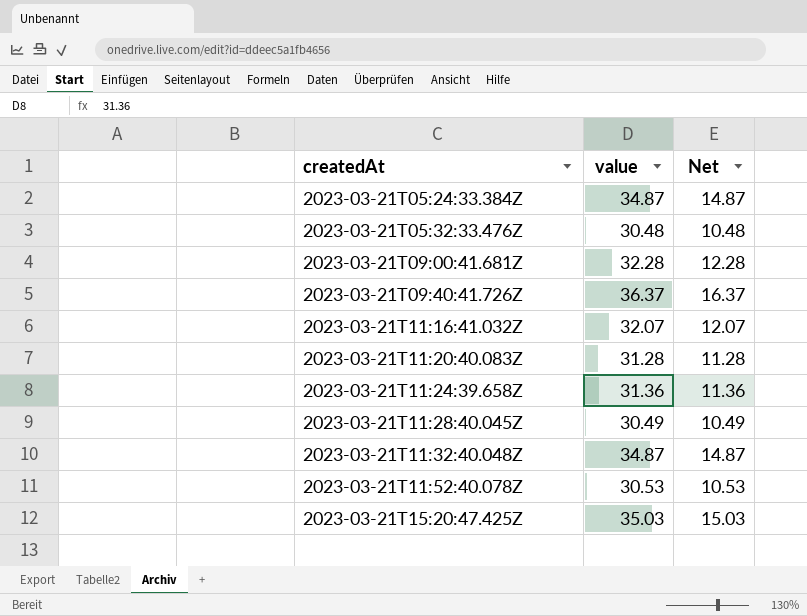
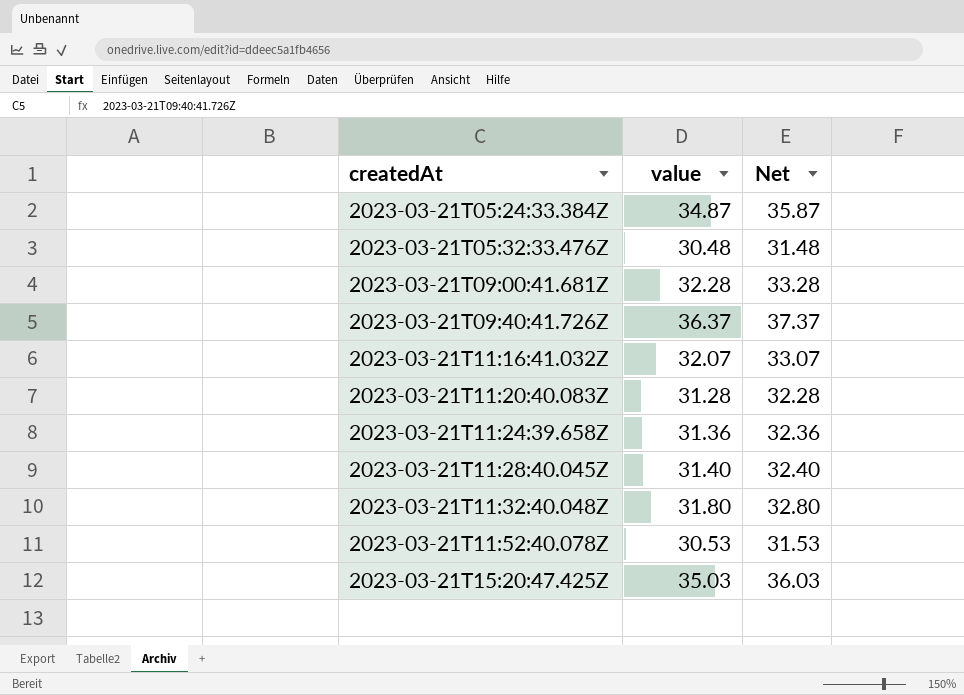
column Net | formula: [value] - 20 -> [value] + 1
2023-03-21T11:28:40.045Z | value: 30.49 -> 31.40
2023-03-21T11:32:40.048Z | value: 34.87 -> 31.80

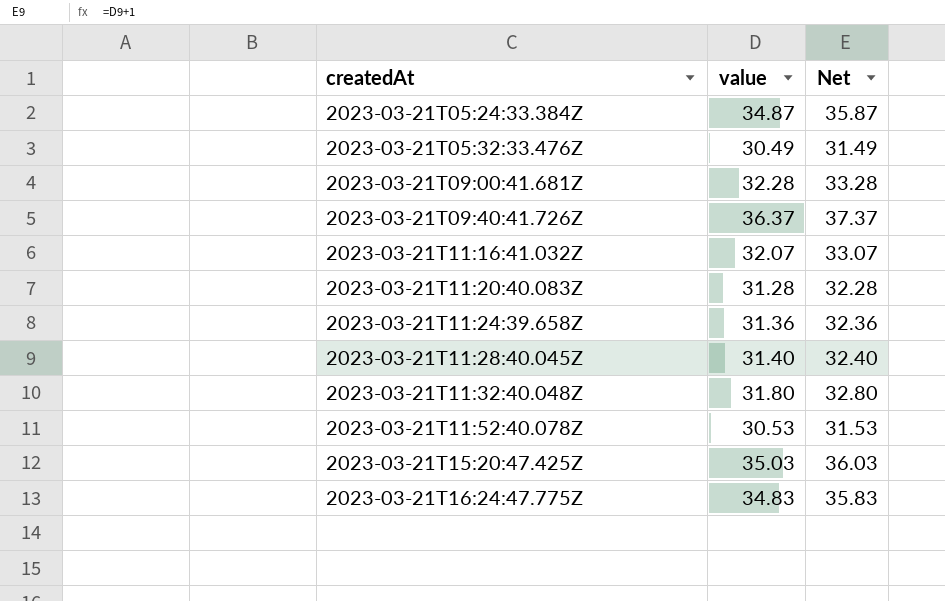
2023-03-21T05:32:33.476Z | value: 30.48 -> 30.49
2023-03-21T05:32:33.476Z | Net: 31.48 -> 31.49
row 2023-03-21T16:24:47.775Z: none -> 34.83 | 35.83

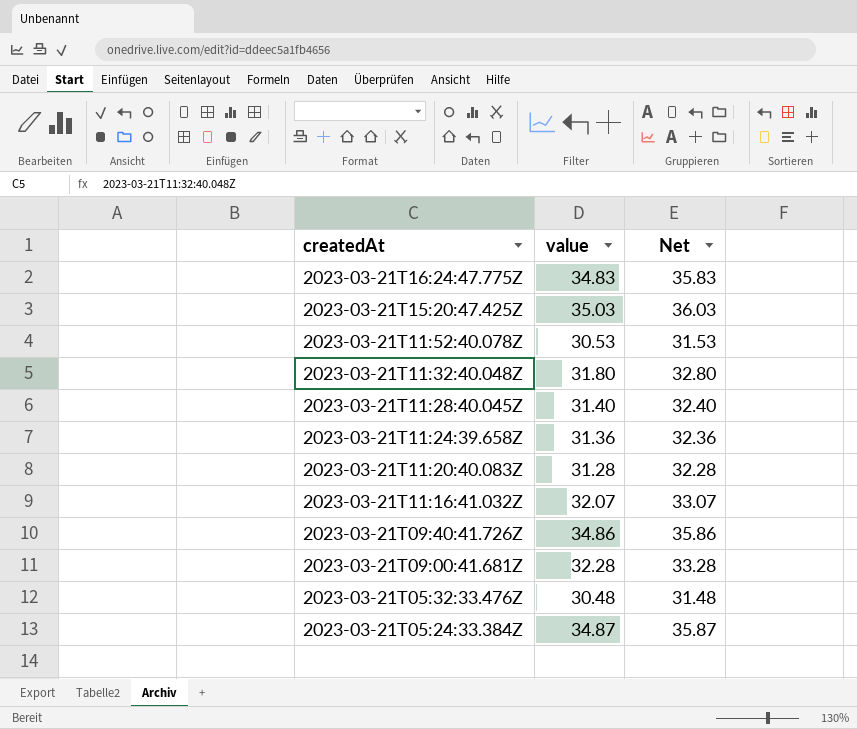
row order: createdAt ascending -> createdAt descending
2023-03-21T09:40:41.726Z | value: 36.37 -> 34.86
2023-03-21T09:40:41.726Z | Net: 37.37 -> 35.86
2023-03-21T05:32:33.476Z | value: 30.49 -> 30.48
2023-03-21T05:32:33.476Z | Net: 31.49 -> 31.48

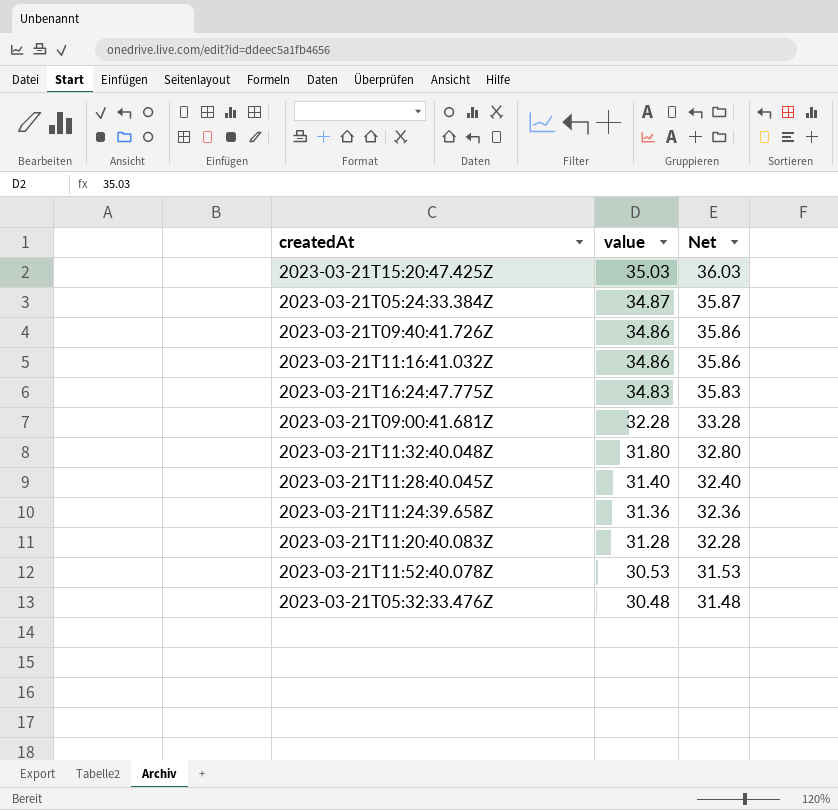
row order: createdAt descending -> value descending
2023-03-21T11:16:41.032Z | value: 32.07 -> 34.86
2023-03-21T11:16:41.032Z | Net: 33.07 -> 35.86

